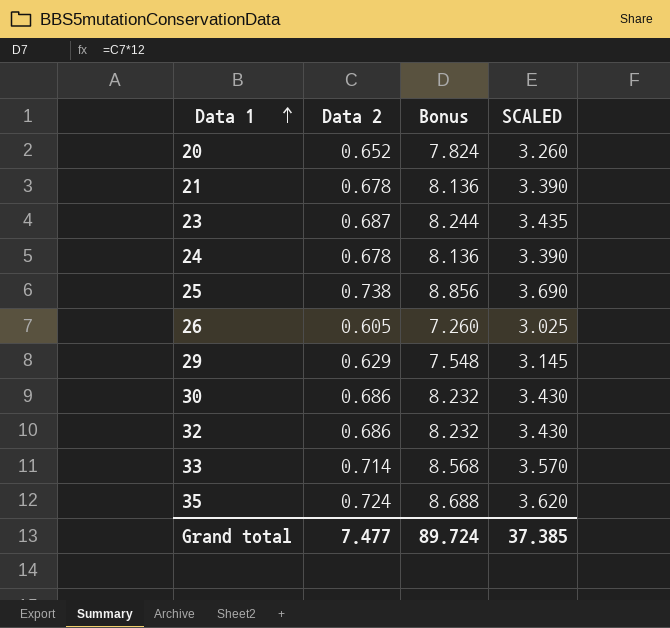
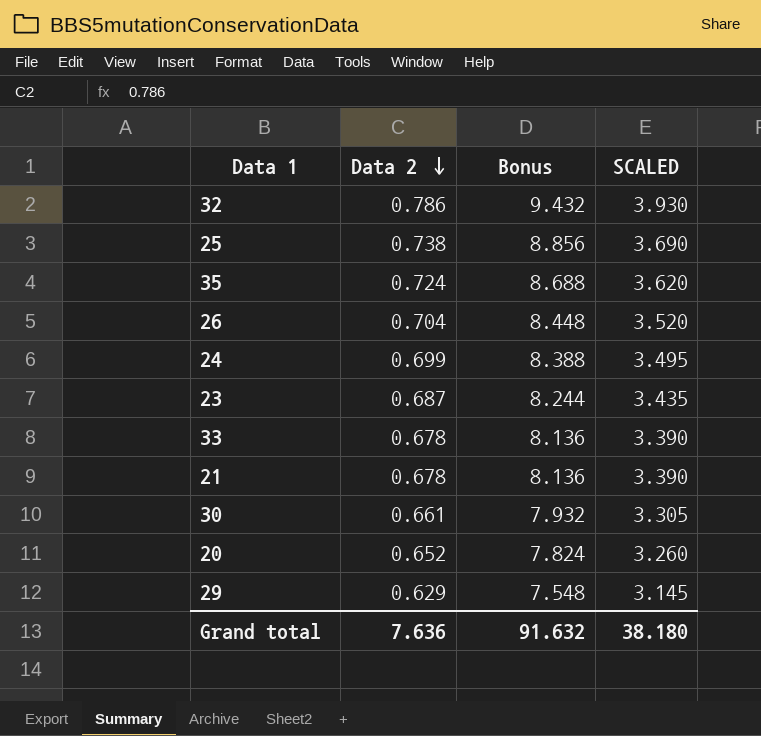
row order: Data 1 ascending -> Data 2 descending
32 | Data 2: 0.686 -> 0.786
32 | Bonus: 8.232 -> 9.432
32 | SCALED: 3.430 -> 3.930
26 | Data 2: 0.605 -> 0.704
26 | Bonus: 7.260 -> 8.448
26 | SCALED: 3.025 -> 3.520
24 | Data 2: 0.678 -> 0.699
24 | Bonus: 8.136 -> 8.388
24 | SCALED: 3.390 -> 3.495
33 | Data 2: 0.714 -> 0.678
33 | Bonus: 8.568 -> 8.136
33 | SCALED: 3.570 -> 3.390
30 | Data 2: 0.686 -> 0.661
30 | Bonus: 8.232 -> 7.932
30 | SCALED: 3.430 -> 3.305
Grand total | Data 2: 7.477 -> 7.636
Grand total | Bonus: 89.724 -> 91.632
Grand total | SCALED: 37.385 -> 38.180

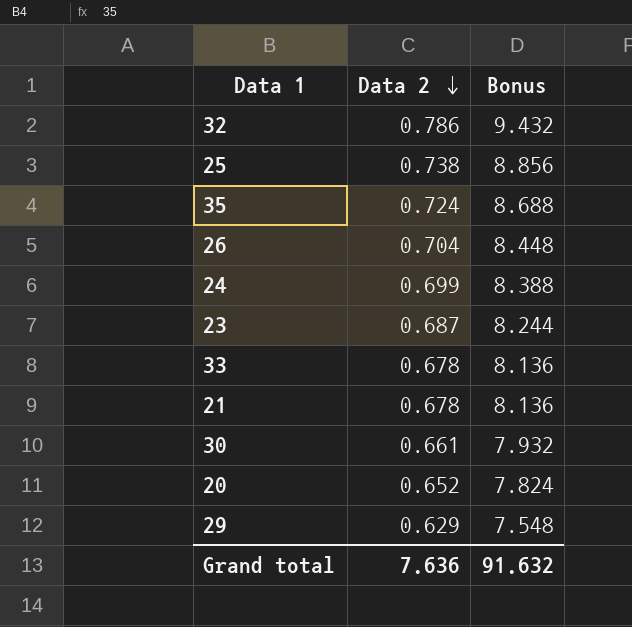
column SCALED | formula: [Data 2] * 5 -> none

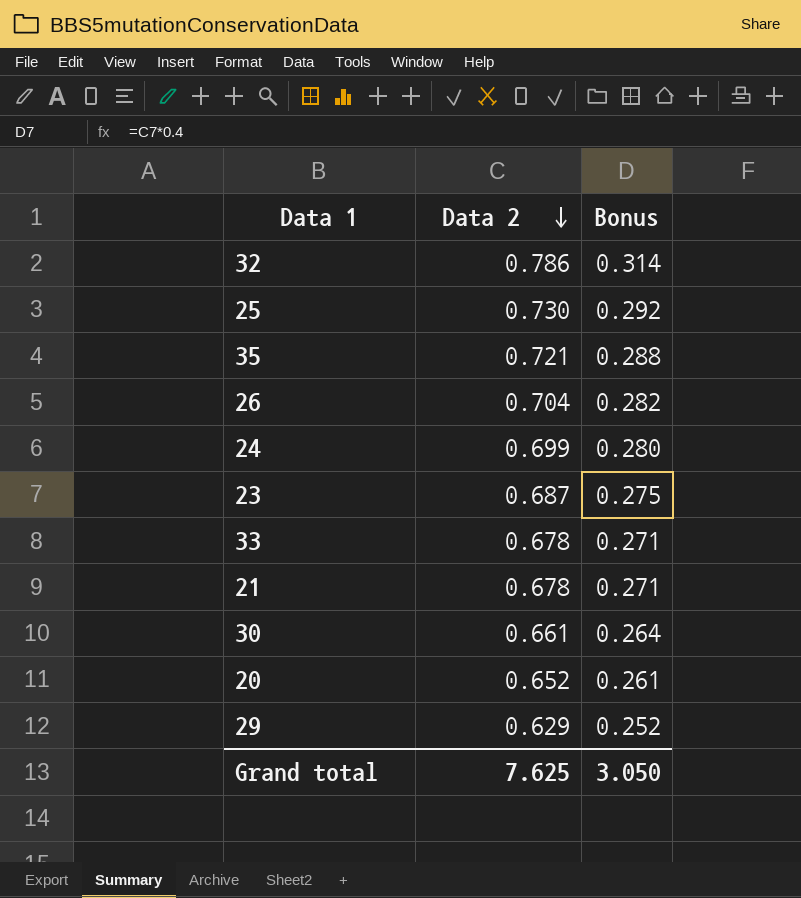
column Bonus | formula: [Data 2] * 12 -> [Data 2] * 0.4
25 | Data 2: 0.738 -> 0.730
35 | Data 2: 0.724 -> 0.721
Grand total | Data 2: 7.636 -> 7.625
Grand total | Bonus: 91.632 -> 3.050

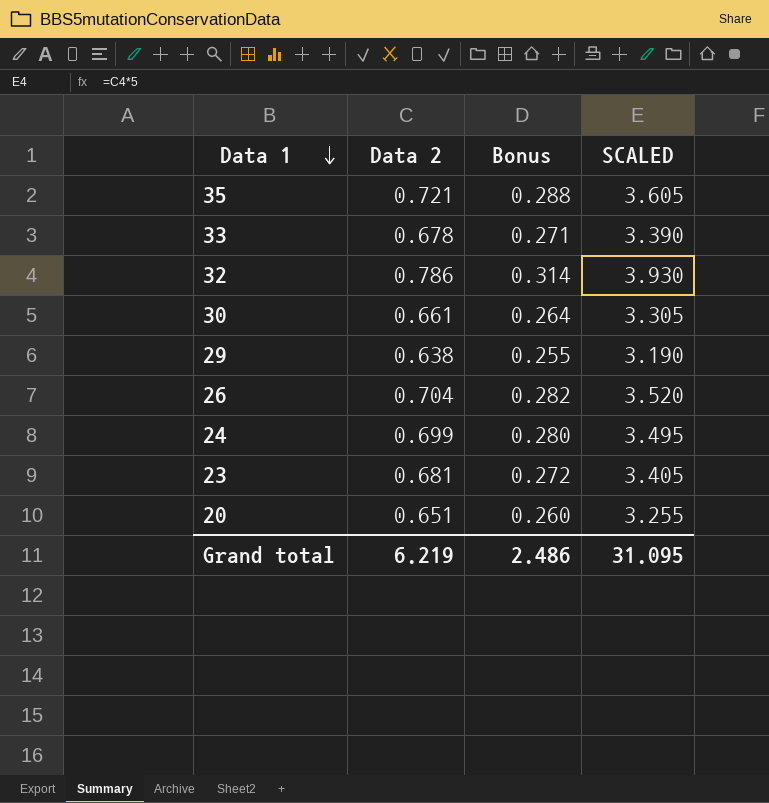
row order: Data 2 descending -> Data 1 descending
column SCALED | formula: none -> [Data 2] * 5
row 25: 0.730 | 0.292 -> none
row 21: 0.678 | 0.271 -> none
29 | Data 2: 0.629 -> 0.638
29 | Bonus: 0.252 -> 0.255
23 | Data 2: 0.687 -> 0.681
23 | Bonus: 0.275 -> 0.272
20 | Data 2: 0.652 -> 0.651
20 | Bonus: 0.261 -> 0.260
Grand total | Data 2: 7.625 -> 6.219
Grand total | Bonus: 3.050 -> 2.486

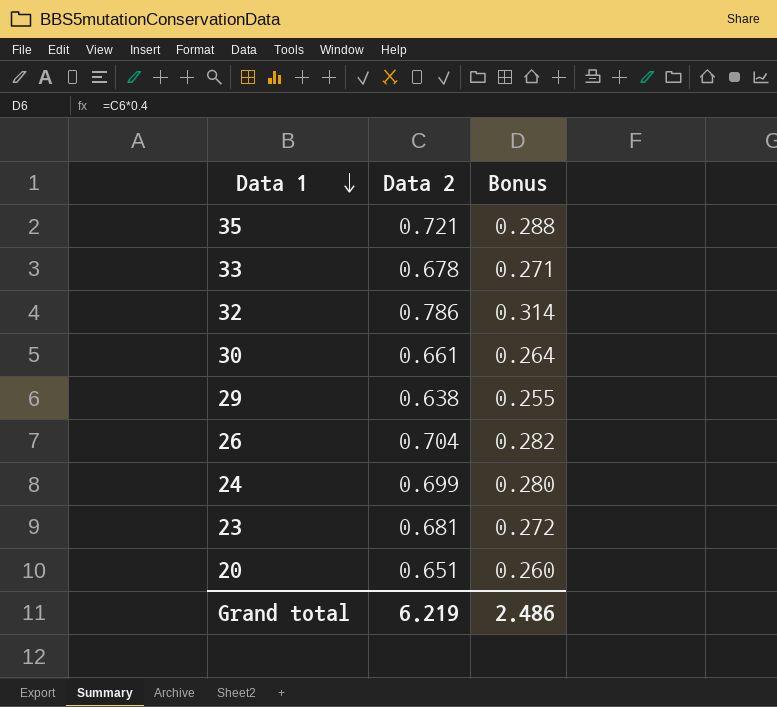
column SCALED | formula: [Data 2] * 5 -> none

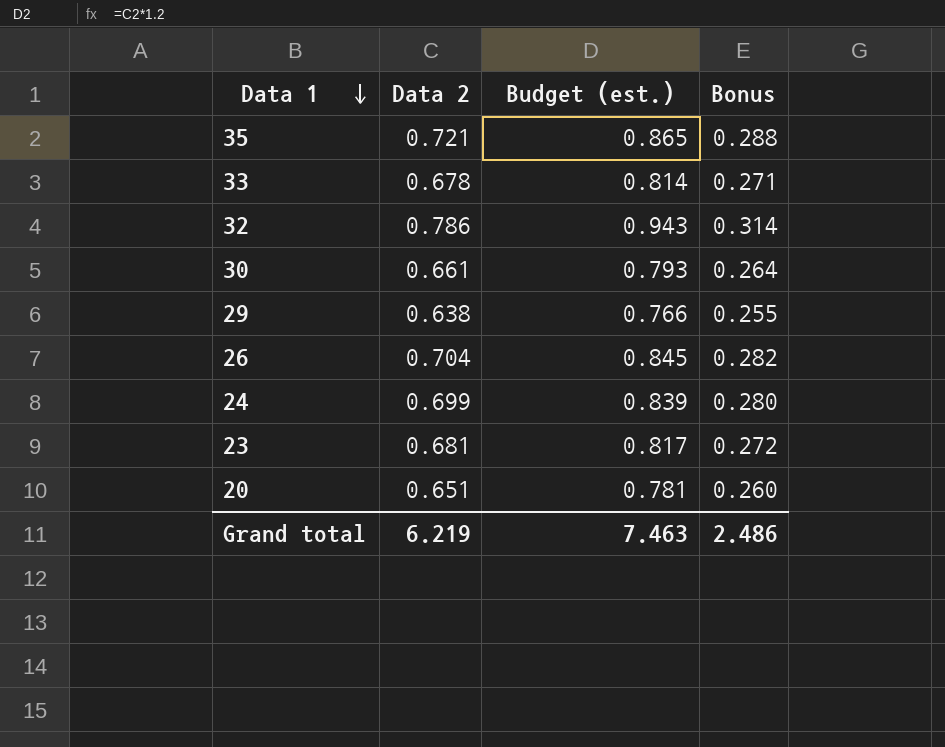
column Budget (est.) | formula: none -> [Data 2] * 1.2

